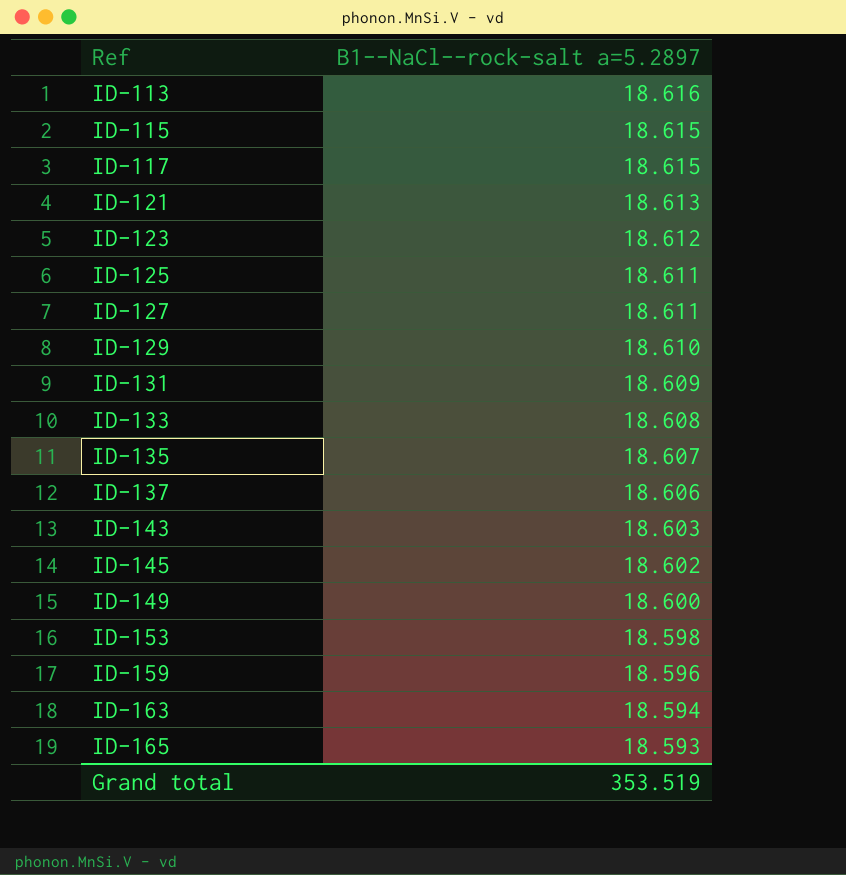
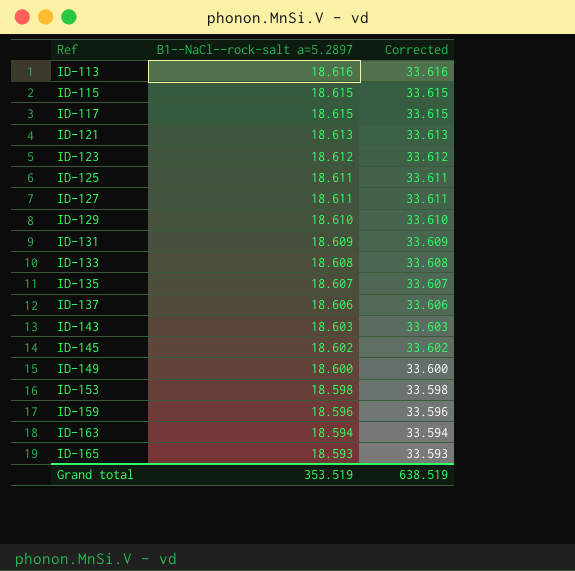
column Corrected | formula: none -> [B1--NaCl--rock-salt a=5.2897] + 15

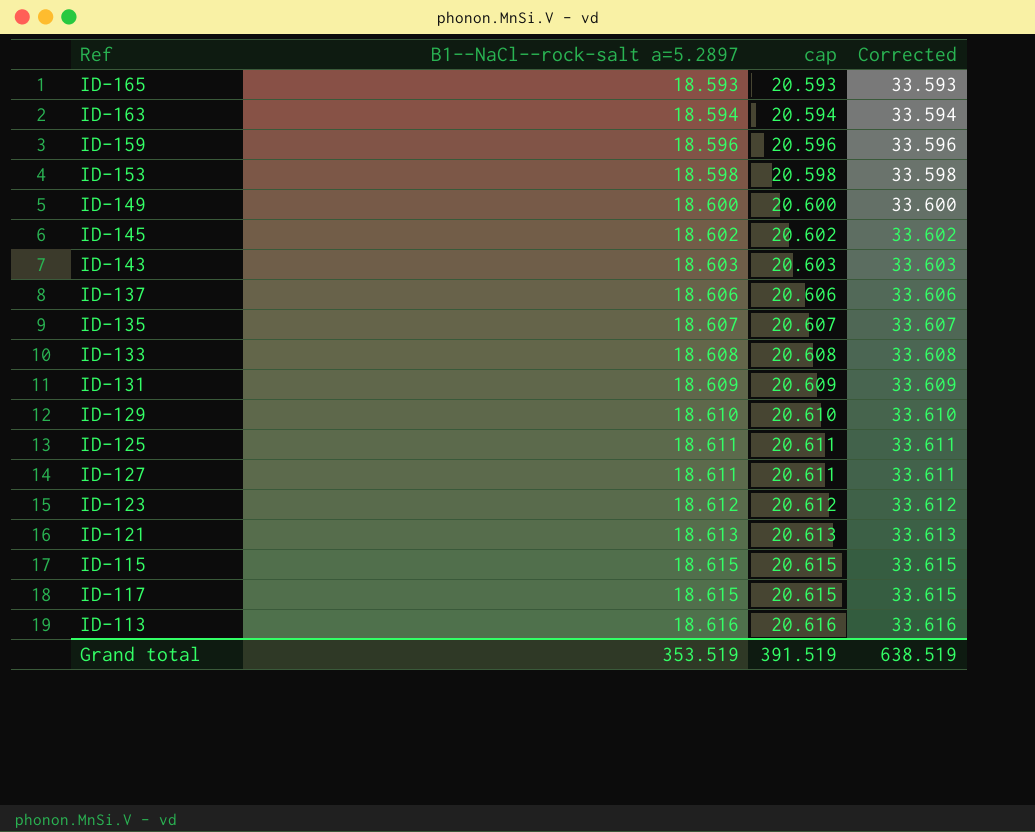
row order: Ref ascending -> B1--NaCl--rock-salt a=5.2897 ascending
column cap | formula: none -> [B1--NaCl--rock-salt a=5.2897] + 2

